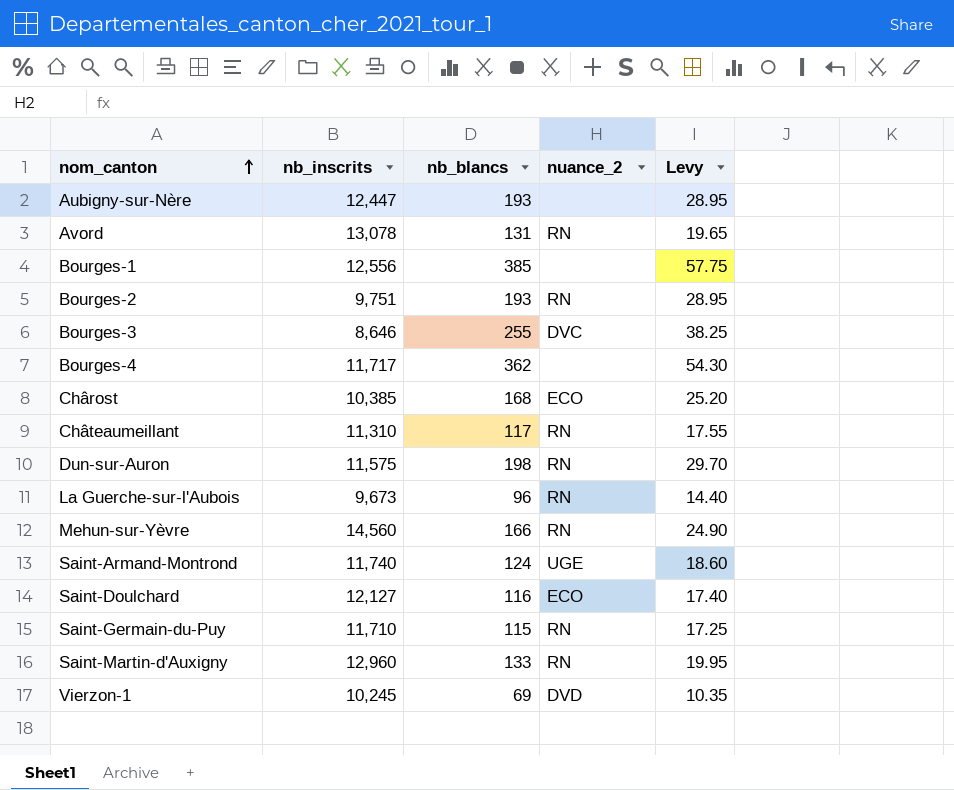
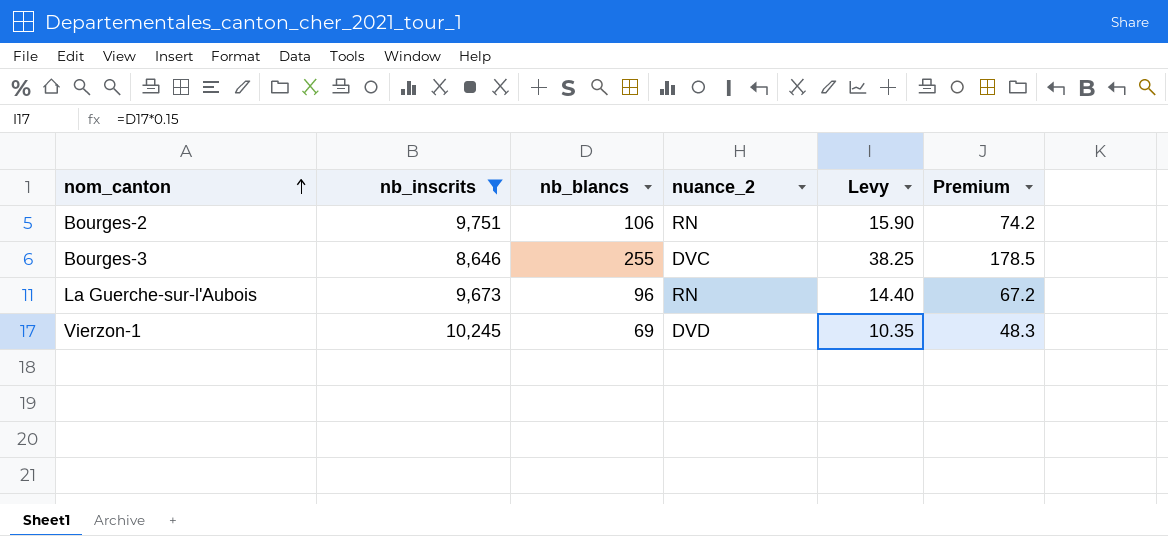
filter: none -> nb_inscrits <= 10,245
column Premium | formula: none -> [nb_blancs] * 0.7
Bourges-2 | nb_blancs: 193 -> 106
Bourges-2 | Levy: 28.95 -> 15.90

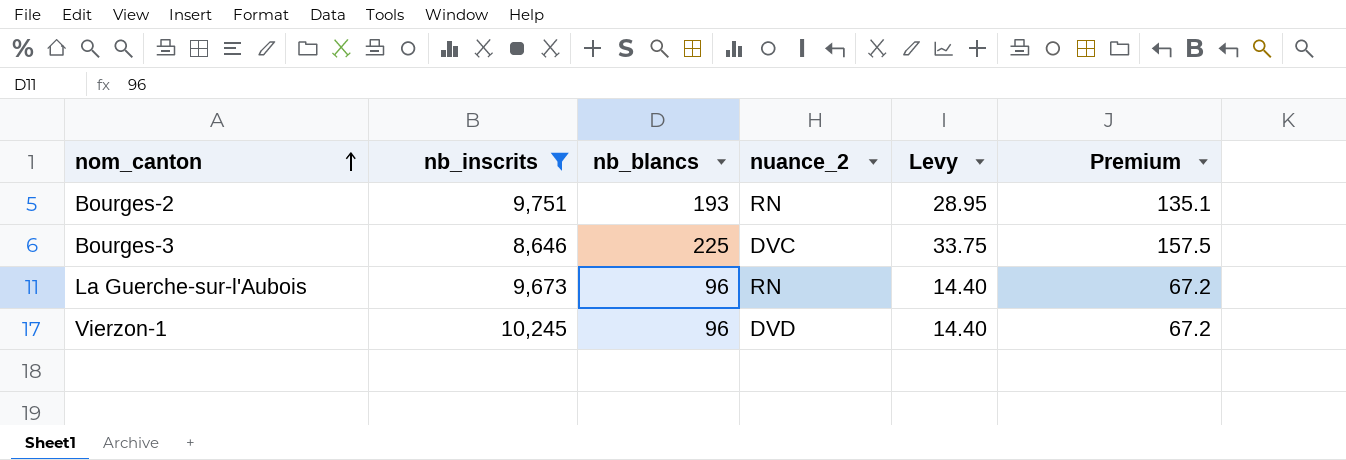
Bourges-2 | nb_blancs: 106 -> 193
Bourges-2 | Levy: 15.90 -> 28.95
Bourges-2 | Premium: 74.2 -> 135.1
Bourges-3 | nb_blancs: 255 -> 225
Bourges-3 | Levy: 38.25 -> 33.75
Bourges-3 | Premium: 178.5 -> 157.5
Vierzon-1 | nb_blancs: 69 -> 96
Vierzon-1 | Levy: 10.35 -> 14.40
Vierzon-1 | Premium: 48.3 -> 67.2

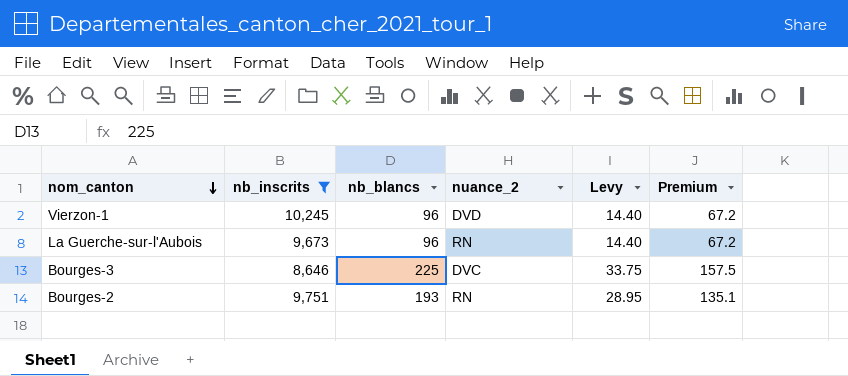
row order: nom_canton ascending -> nom_canton descending

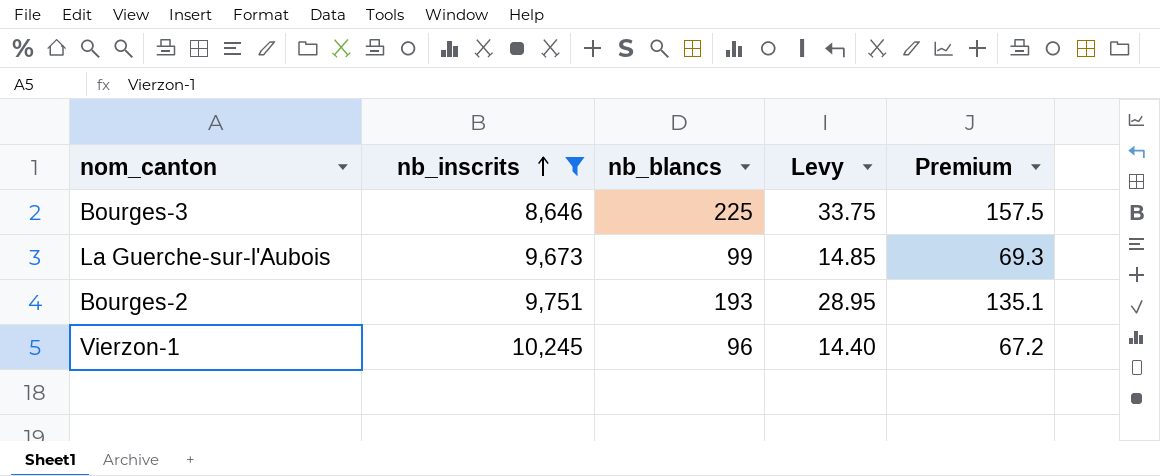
row order: nom_canton descending -> nb_inscrits ascending
column nuance_2 | position: 4 -> none
La Guerche-sur-l'Aubois | nb_blancs: 96 -> 99
La Guerche-sur-l'Aubois | Levy: 14.40 -> 14.85
La Guerche-sur-l'Aubois | Premium: 67.2 -> 69.3

